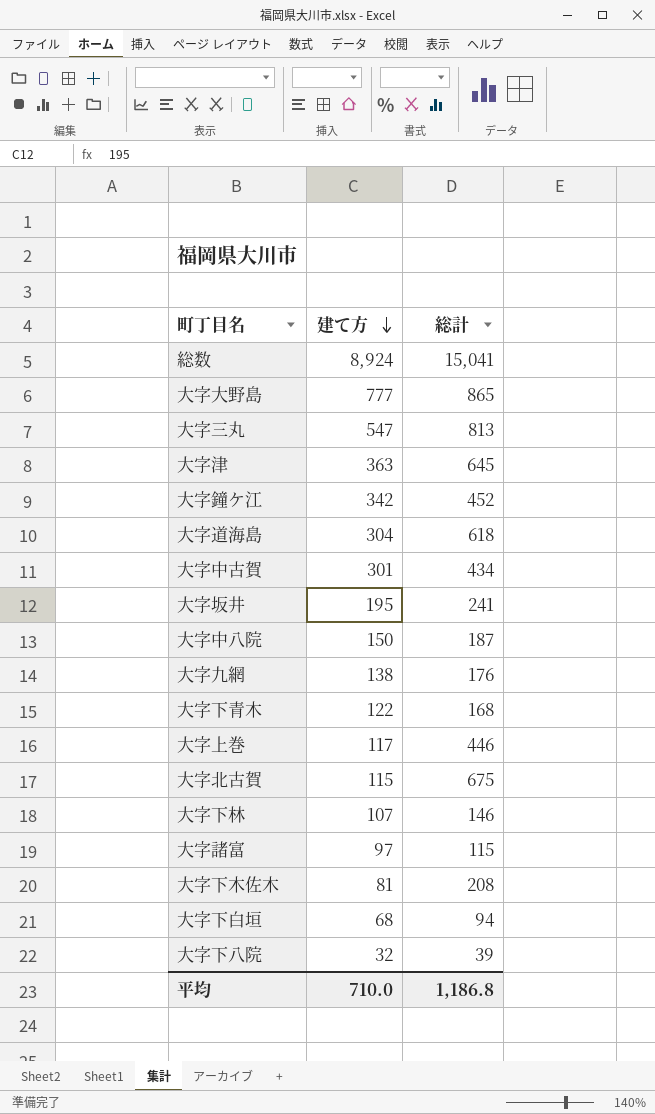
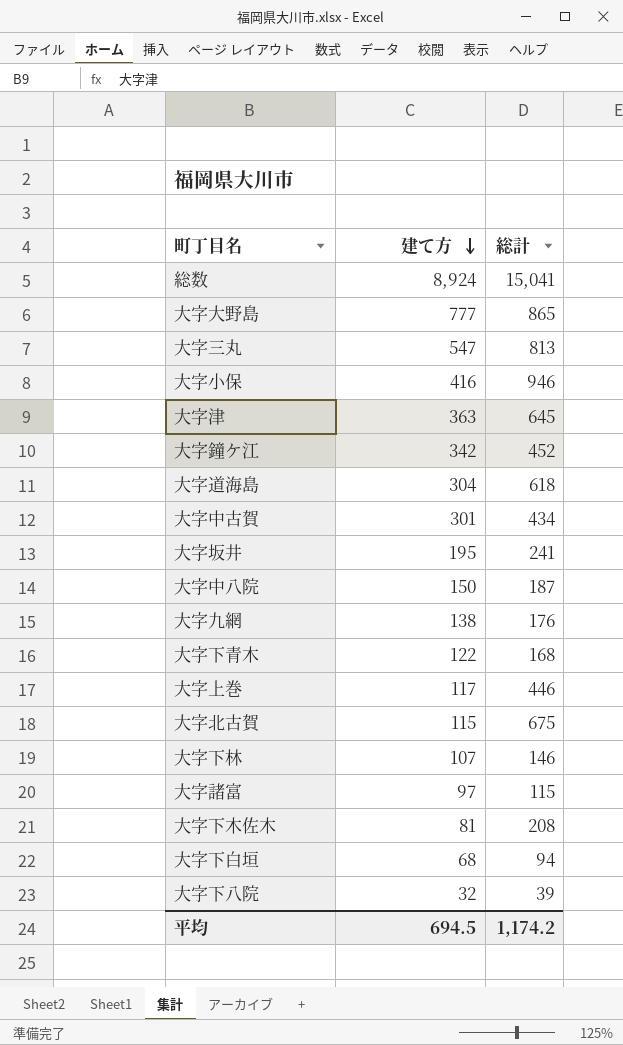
row 大字小保: none -> 416 | 946
平均 | 建て方: 710.0 -> 694.5
平均 | 総計: 1,186.8 -> 1,174.2

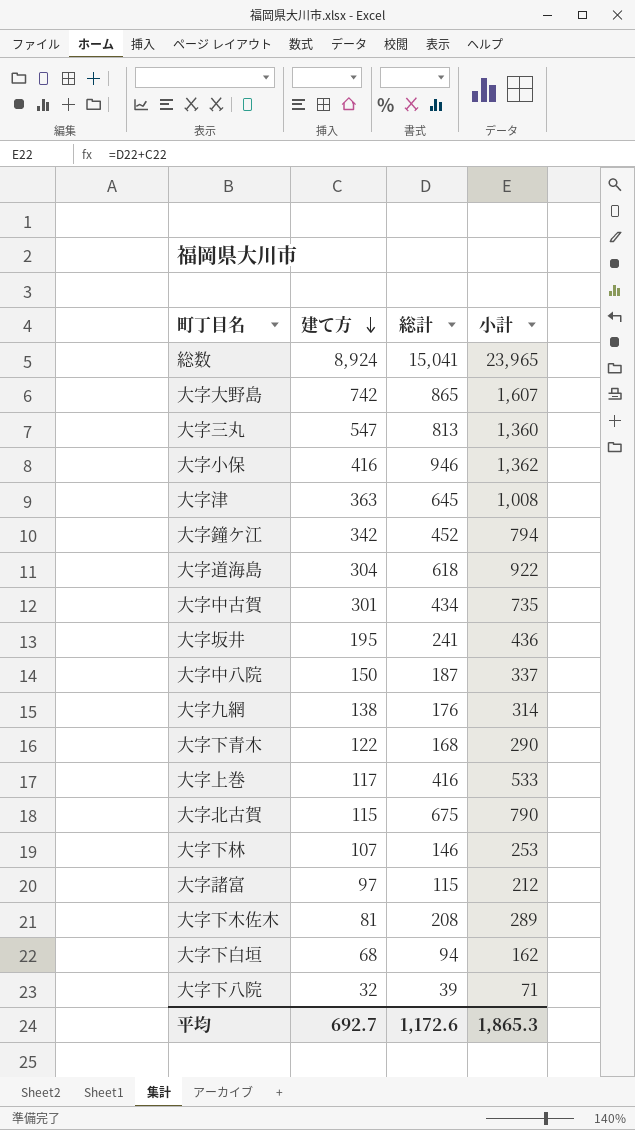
column 小計 | formula: none -> [建て方] + [総計]
大字大野島 | 建て方: 777 -> 742
大字上巻 | 総計: 446 -> 416
平均 | 建て方: 694.5 -> 692.7
平均 | 総計: 1,174.2 -> 1,172.6

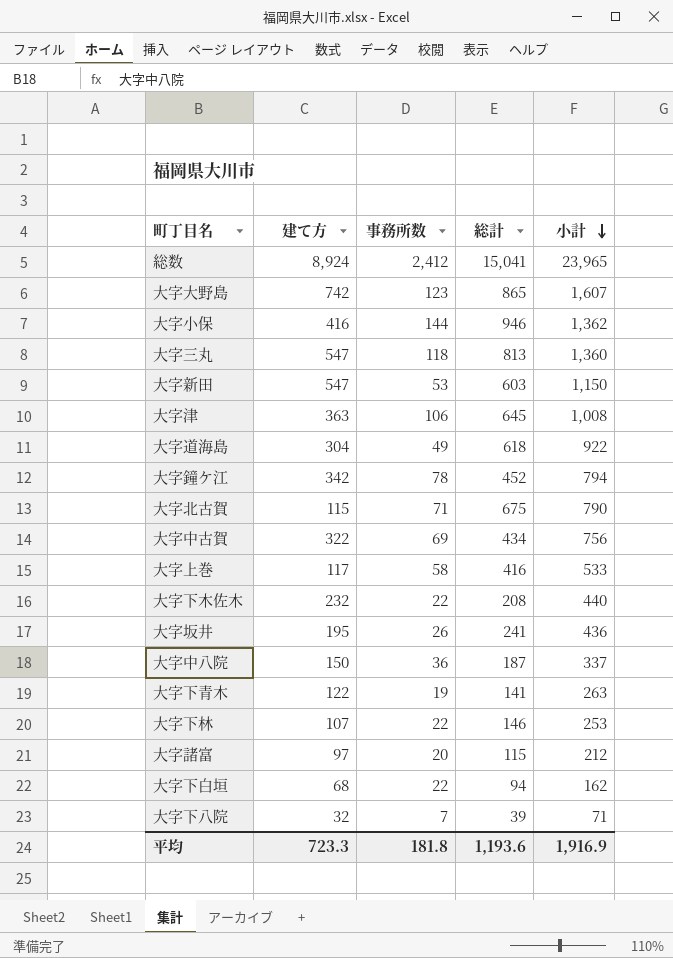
row order: 建て方 descending -> 小計 descending
column 事務所数 | position: none -> 3
row 大字九網: 138 | 176 | 314 -> none
row 大字新田: none -> 547 | 53 | 603 | 1,150
大字中古賀 | 建て方: 301 -> 322
大字中古賀 | 小計: 735 -> 756
大字下木佐木 | 建て方: 81 -> 232
大字下木佐木 | 小計: 289 -> 440
大字下青木 | 総計: 168 -> 141
大字下青木 | 小計: 290 -> 263
平均 | 建て方: 692.7 -> 723.3
平均 | 総計: 1,172.6 -> 1,193.6
平均 | 小計: 1,865.3 -> 1,916.9

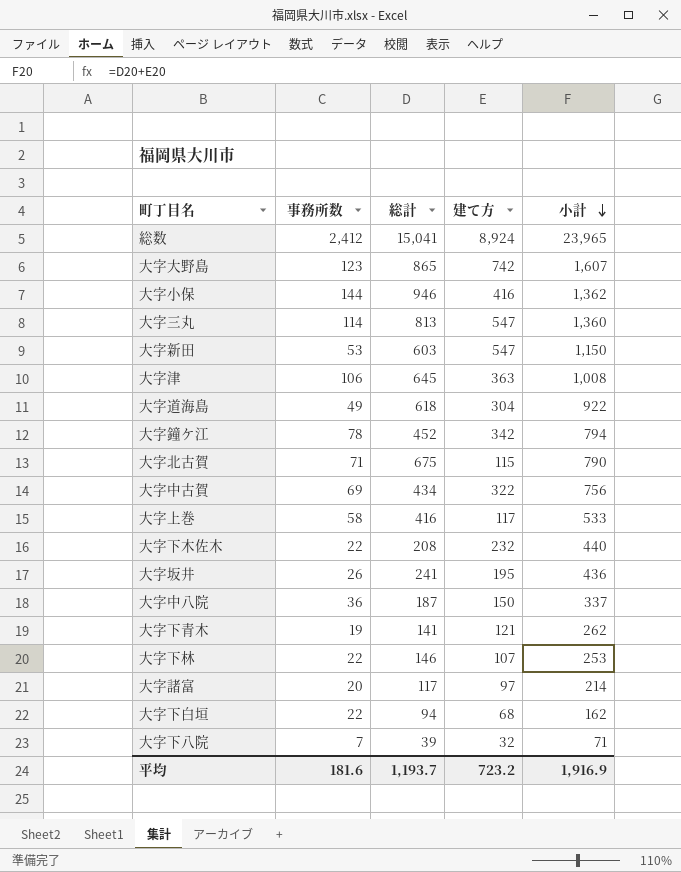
column 建て方 | position: 2 -> 4
大字三丸 | 事務所数: 118 -> 114
大字下青木 | 建て方: 122 -> 121
大字下青木 | 小計: 263 -> 262
大字諸富 | 総計: 115 -> 117
大字諸富 | 小計: 212 -> 214
平均 | 事務所数: 181.8 -> 181.6
平均 | 総計: 1,193.6 -> 1,193.7
平均 | 建て方: 723.3 -> 723.2

